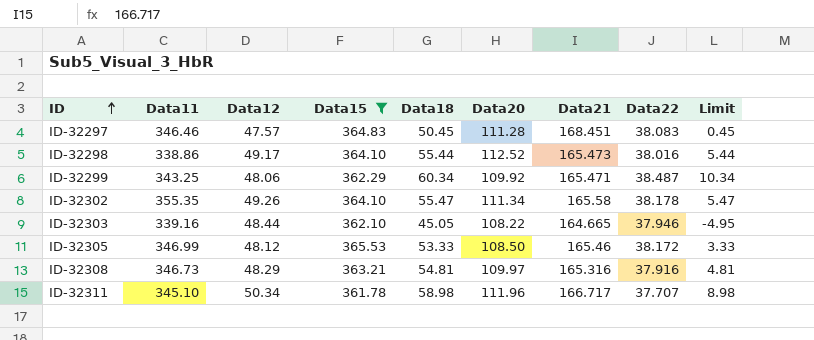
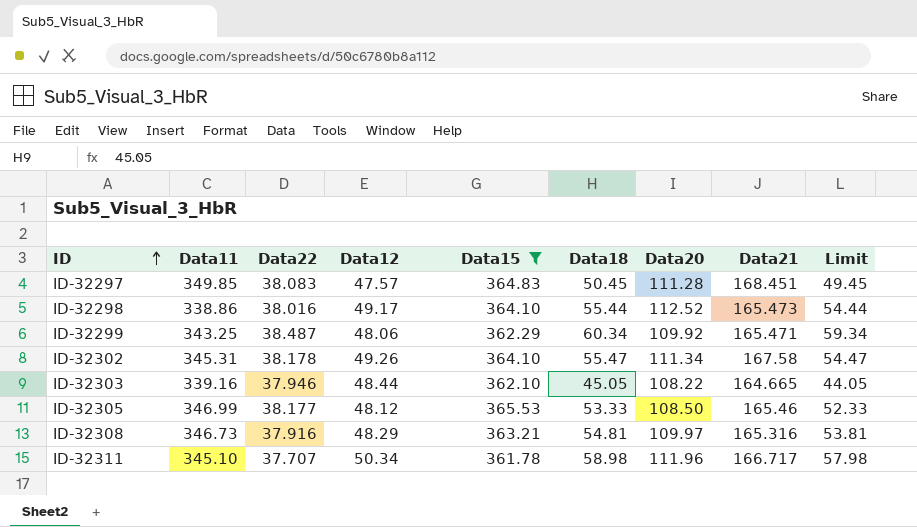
column Data22 | position: 8 -> 3
column Limit | formula: [Data18] - 50 -> [Data18] - 1
ID-32297 | Data11: 346.46 -> 349.85
ID-32302 | Data11: 355.35 -> 345.31
ID-32302 | Data21: 165.58 -> 167.58
ID-32305 | Data22: 38.172 -> 38.177

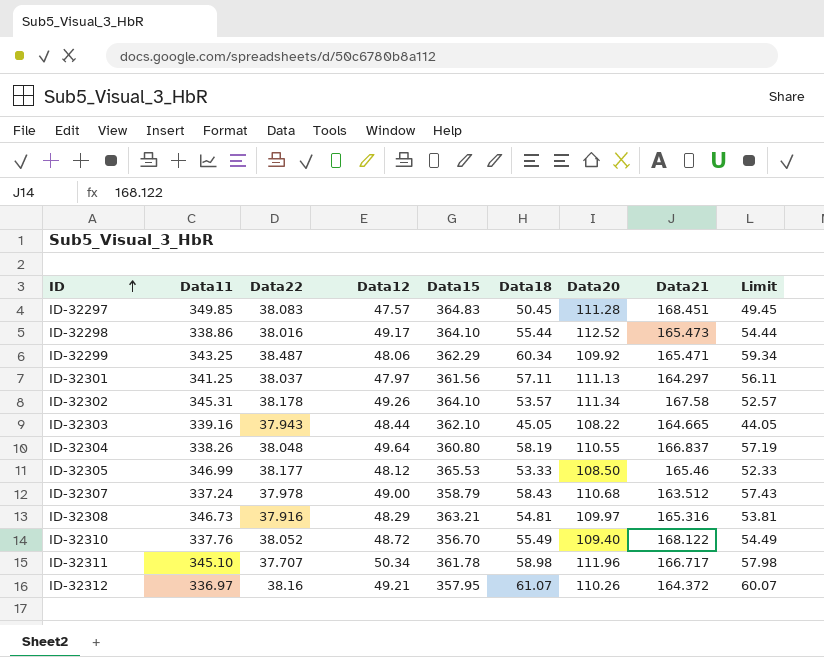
filter: Data15 >= 361.78 -> none
ID-32302 | Data18: 55.47 -> 53.57
ID-32302 | Limit: 54.47 -> 52.57
ID-32303 | Data22: 37.946 -> 37.943

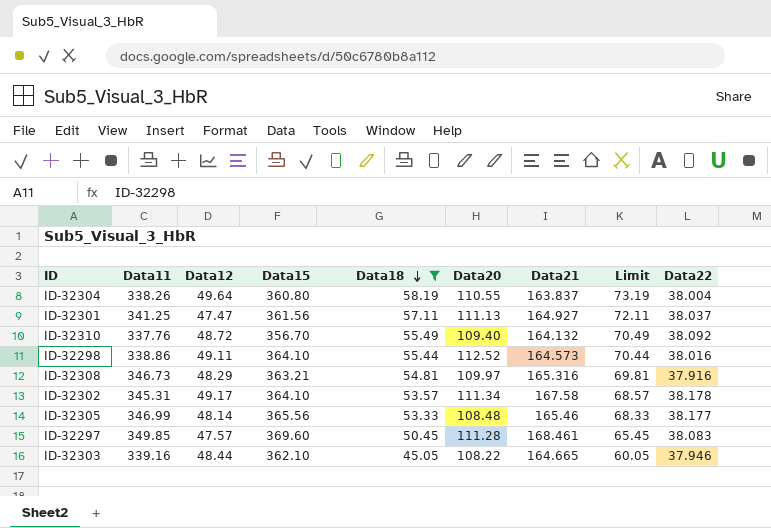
filter: none -> Data18 <= 58.19
row order: ID ascending -> Data18 descending
column Limit | formula: [Data18] - 1 -> [Data18] + 15
column Data22 | position: 3 -> 9
ID-32304 | Data21: 166.837 -> 163.837
ID-32304 | Data22: 38.048 -> 38.004
ID-32301 | Data12: 47.97 -> 47.47
ID-32301 | Data21: 164.297 -> 164.927
ID-32310 | Data21: 168.122 -> 164.132
ID-32310 | Data22: 38.052 -> 38.092
ID-32298 | Data12: 49.17 -> 49.11
ID-32298 | Data21: 165.473 -> 164.573
ID-32302 | Data12: 49.26 -> 49.17
ID-32305 | Data12: 48.12 -> 48.14
ID-32305 | Data15: 365.53 -> 365.56
ID-32305 | Data20: 108.50 -> 108.48
ID-32297 | Data15: 364.83 -> 369.60
ID-32297 | Data21: 168.451 -> 168.461
ID-32303 | Data22: 37.943 -> 37.946

